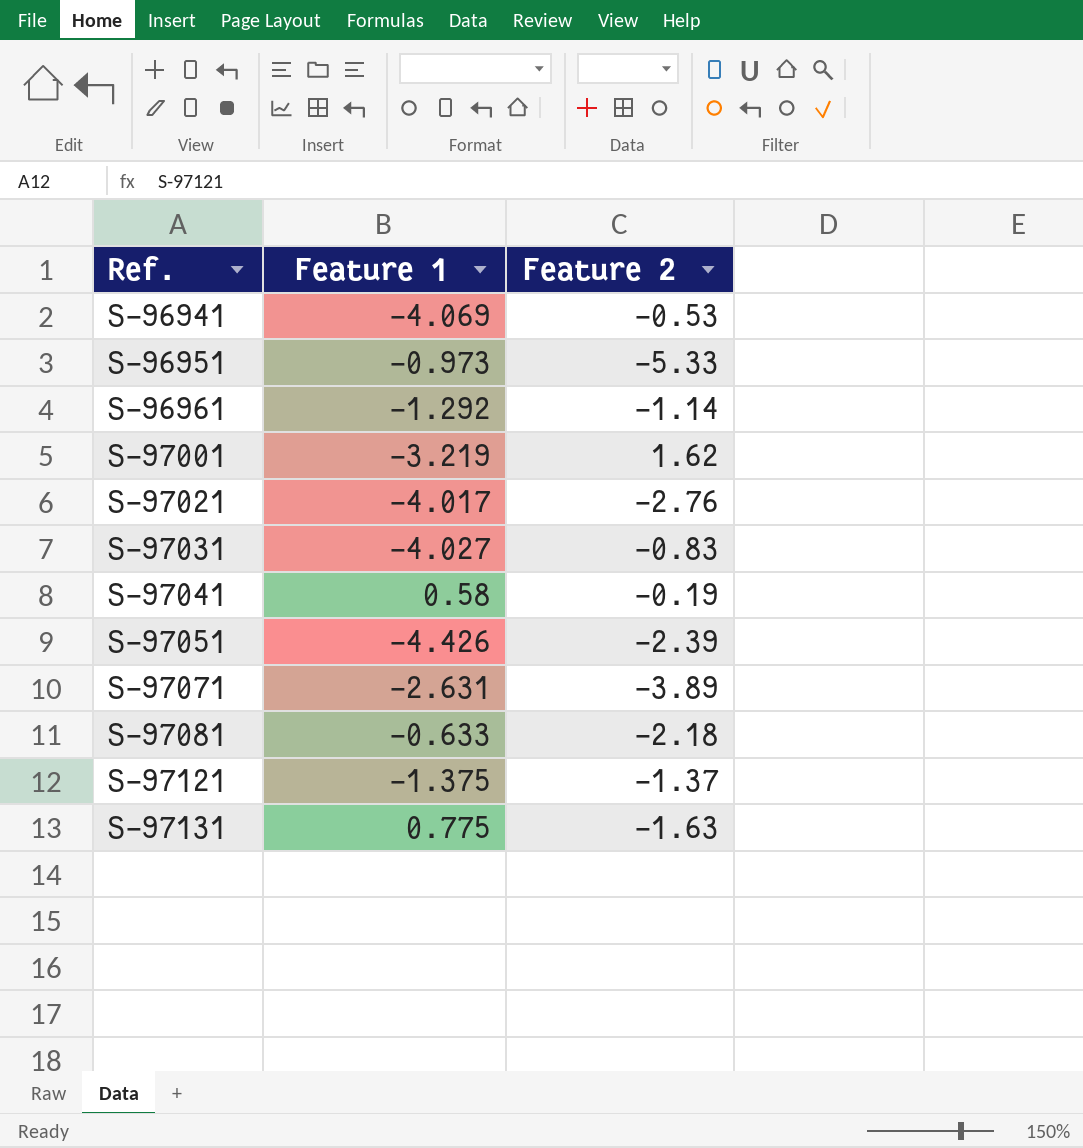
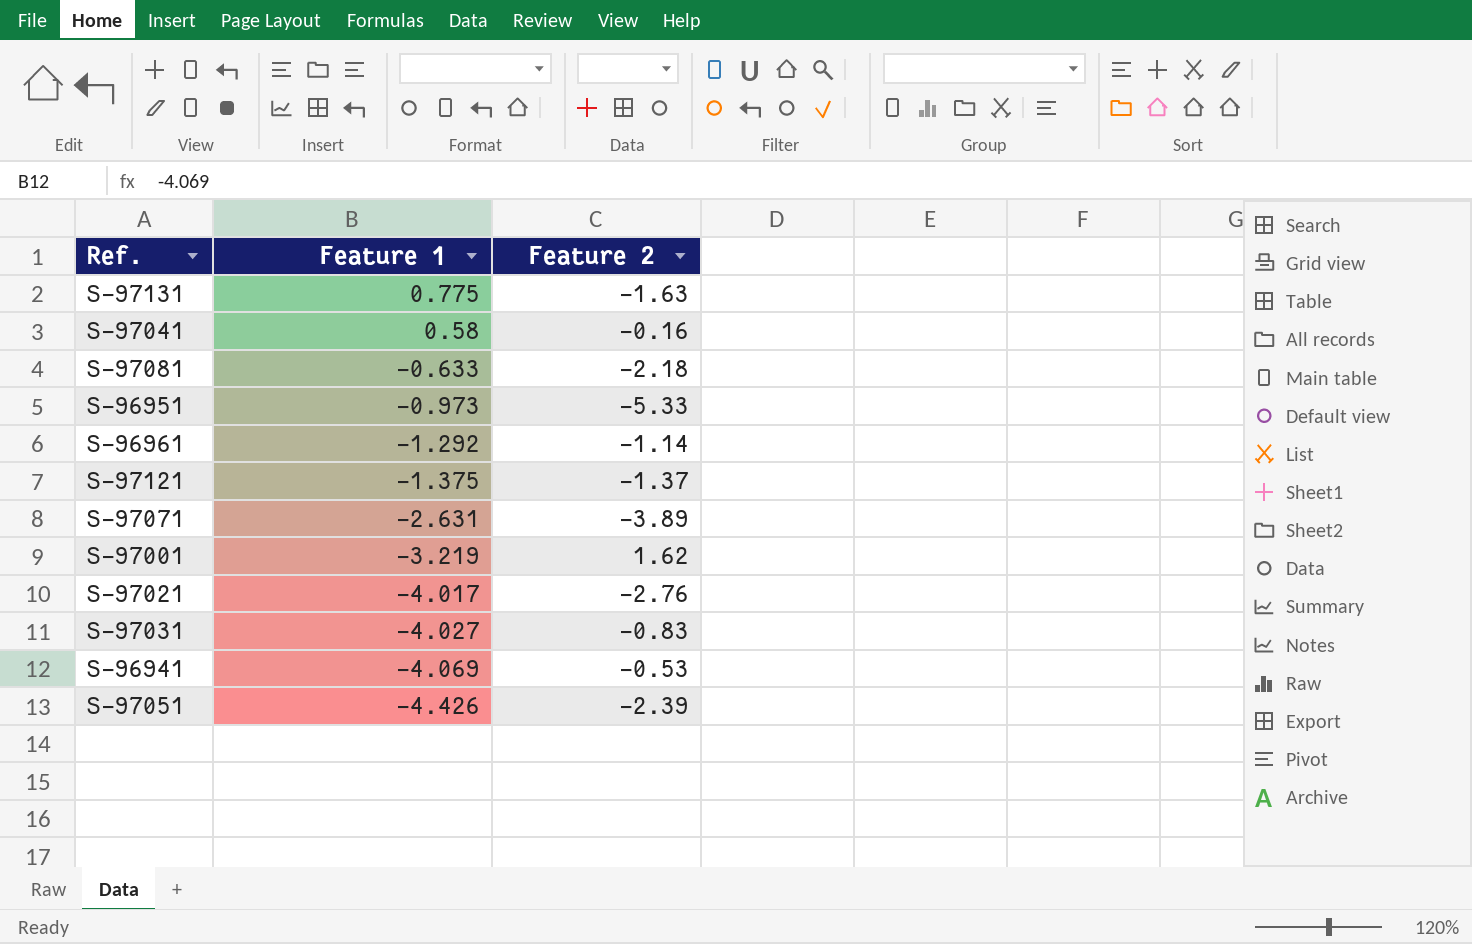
row order: Ref. ascending -> Feature 1 descending
S-97041 | Feature 2: -0.19 -> -0.16

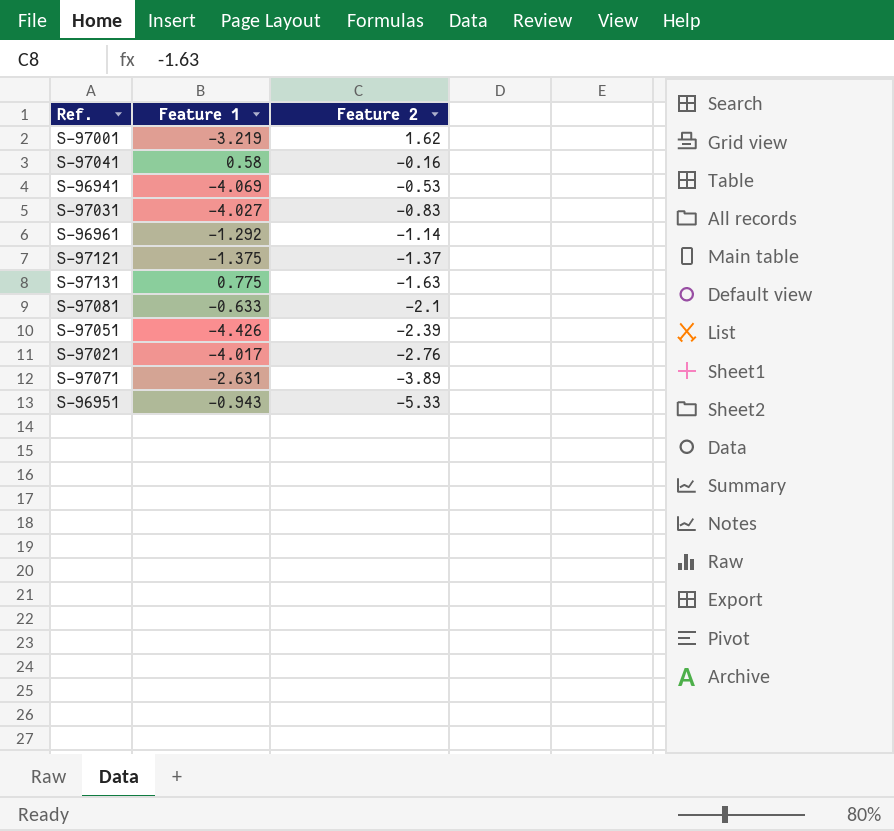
row order: Feature 1 descending -> Feature 2 descending
S-97081 | Feature 2: -2.18 -> -2.1
S-96951 | Feature 1: -0.973 -> -0.943

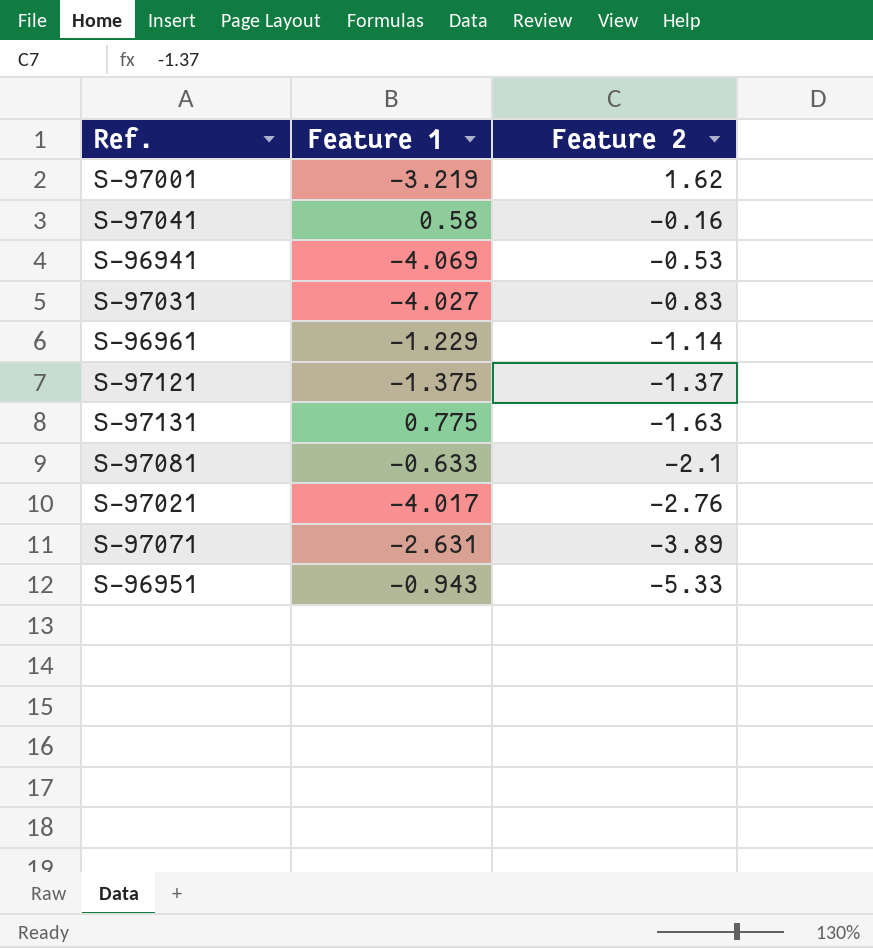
row S-97051: -4.426 | -2.39 -> none
S-96961 | Feature 1: -1.292 -> -1.229

